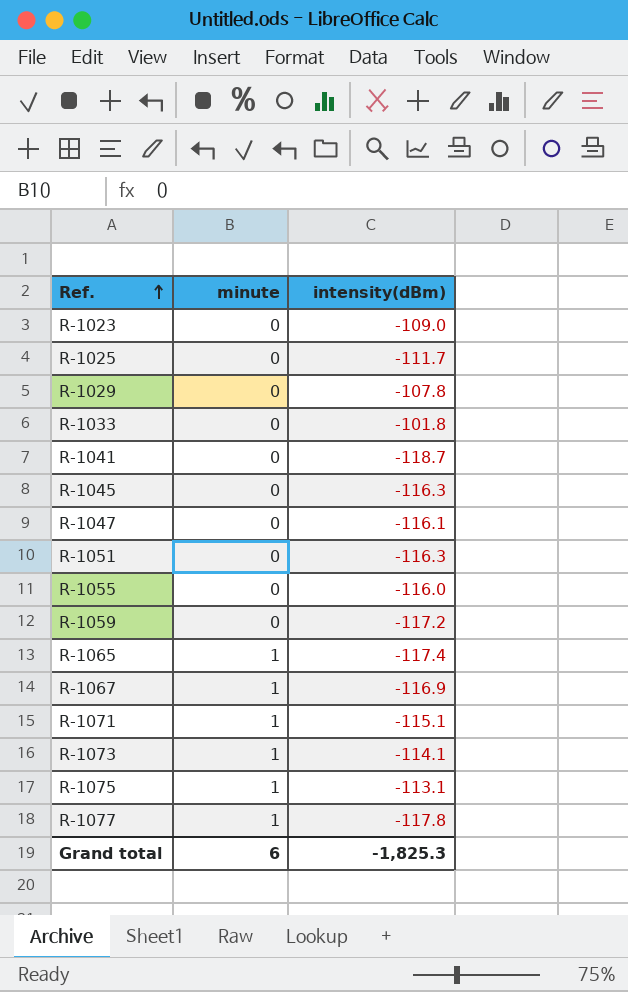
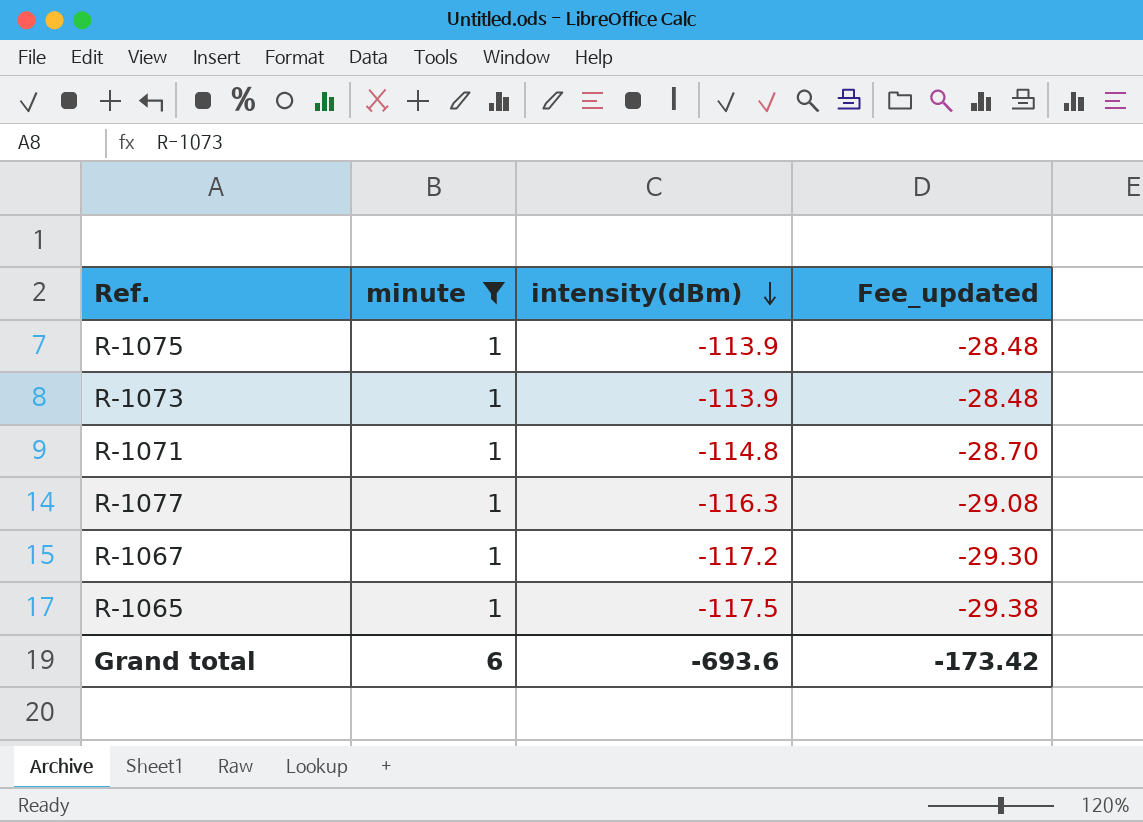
filter: none -> minute = 1
row order: Ref. ascending -> intensity(dBm) descending
column Fee_updated | formula: none -> [intensity(dBm)] * 0.25
R-1075 | intensity(dBm): -113.1 -> -113.9
R-1073 | intensity(dBm): -114.1 -> -113.9
R-1071 | intensity(dBm): -115.1 -> -114.8
R-1077 | intensity(dBm): -117.8 -> -116.3
R-1067 | intensity(dBm): -116.9 -> -117.2
R-1065 | intensity(dBm): -117.4 -> -117.5
Grand total | intensity(dBm): -1,825.3 -> -693.6

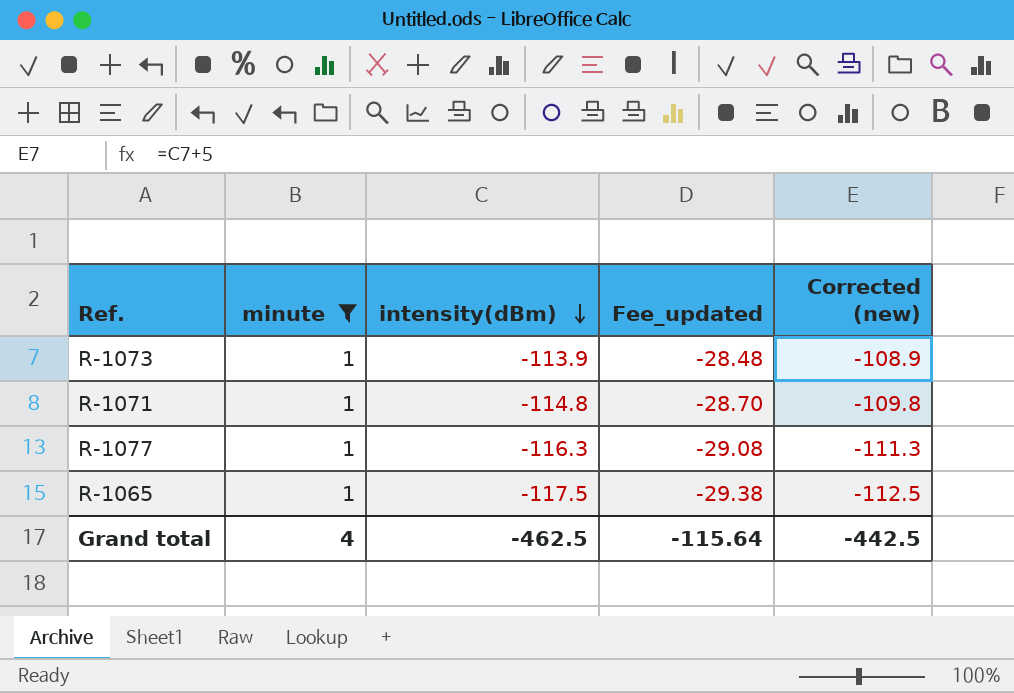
column Corrected (new) | formula: none -> [intensity(dBm)] + 5
row R-1075: 1 | -113.9 | -28.48 -> none
row R-1067: 1 | -117.2 | -29.30 -> none
Grand total | minute: 6 -> 4
Grand total | intensity(dBm): -693.6 -> -462.5
Grand total | Fee_updated: -173.42 -> -115.64

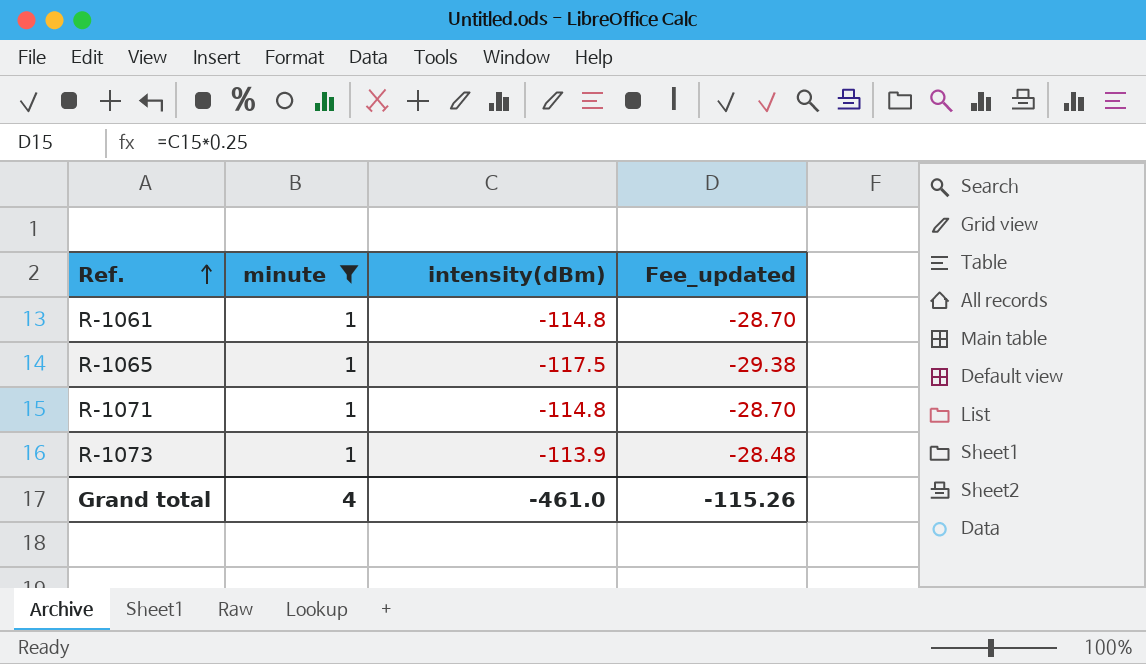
row order: intensity(dBm) descending -> Ref. ascending
column Corrected (new) | formula: [intensity(dBm)] + 5 -> none
row R-1077: 1 | -116.3 | -29.08 | -111.3 -> none
row R-1061: none -> 1 | -114.8 | -28.70
Grand total | intensity(dBm): -462.5 -> -461.0
Grand total | Fee_updated: -115.64 -> -115.26

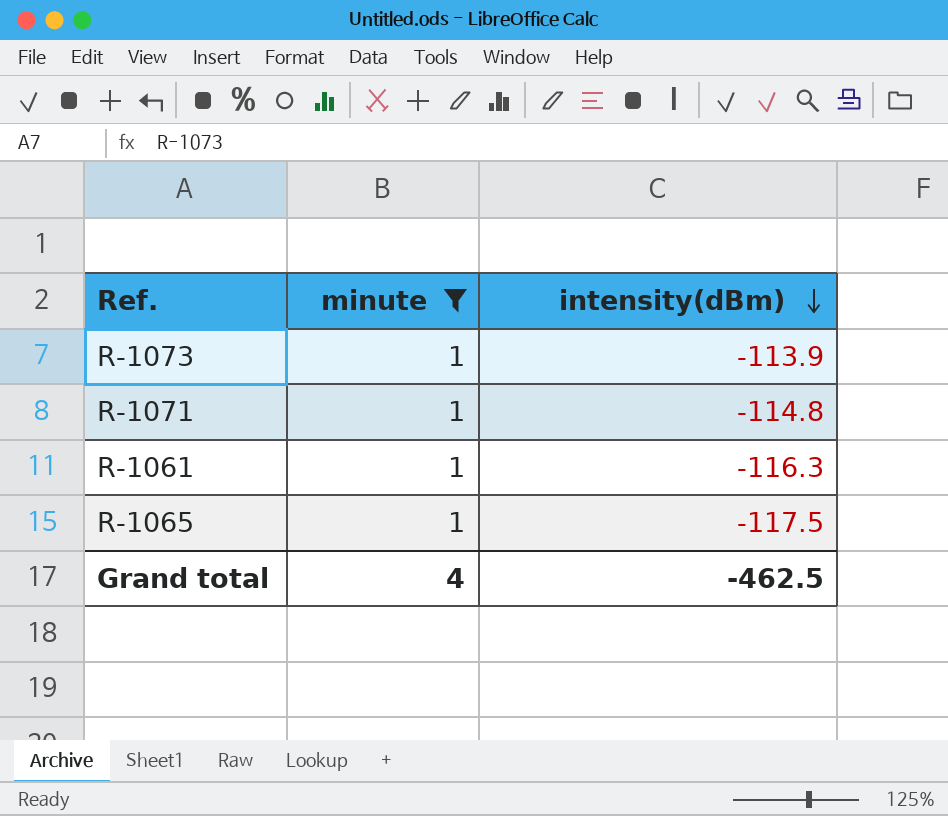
row order: Ref. ascending -> intensity(dBm) descending
column Fee_updated | formula: [intensity(dBm)] * 0.25 -> none
R-1061 | intensity(dBm): -114.8 -> -116.3
Grand total | intensity(dBm): -461.0 -> -462.5

